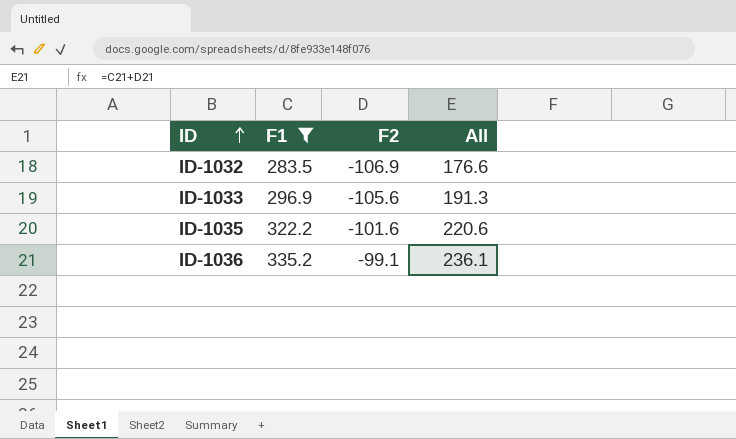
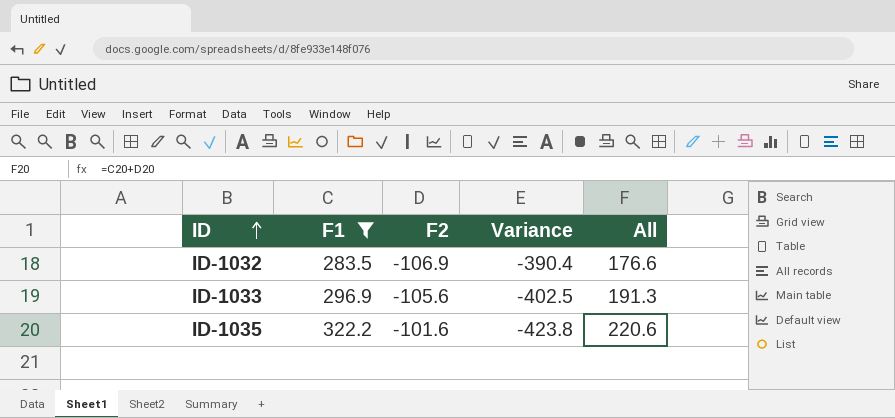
column Variance | formula: none -> [F2] - [F1]
row ID-1036: 335.2 | -99.1 | 236.1 -> none

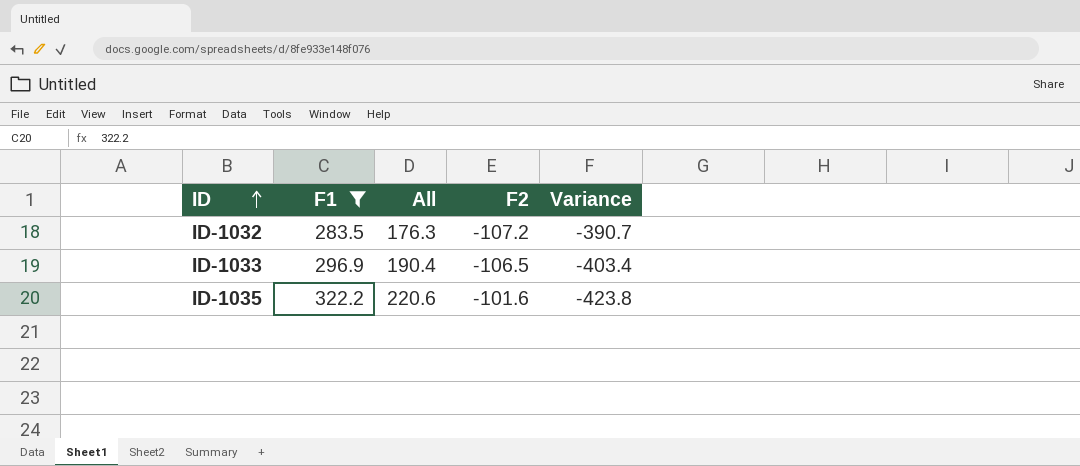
column All | position: 5 -> 3
ID-1032 | All: 176.6 -> 176.3
ID-1032 | F2: -106.9 -> -107.2
ID-1032 | Variance: -390.4 -> -390.7
ID-1033 | All: 191.3 -> 190.4
ID-1033 | F2: -105.6 -> -106.5
ID-1033 | Variance: -402.5 -> -403.4

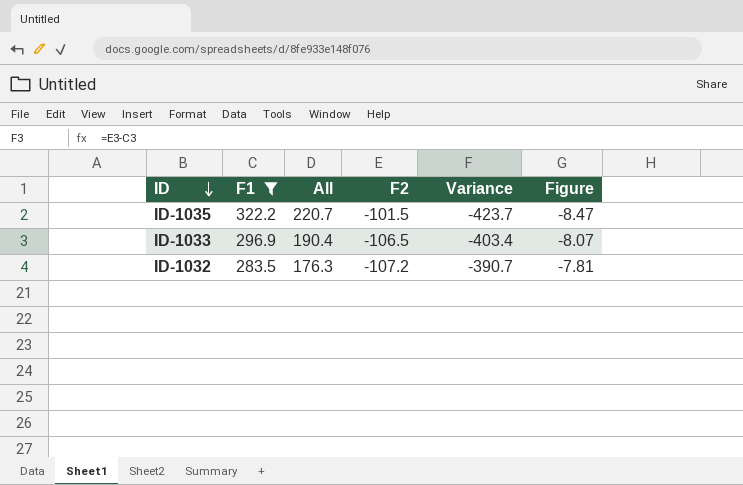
row order: ID ascending -> ID descending
column Figure | formula: none -> [Variance] * 0.02
ID-1035 | All: 220.6 -> 220.7
ID-1035 | F2: -101.6 -> -101.5
ID-1035 | Variance: -423.8 -> -423.7

